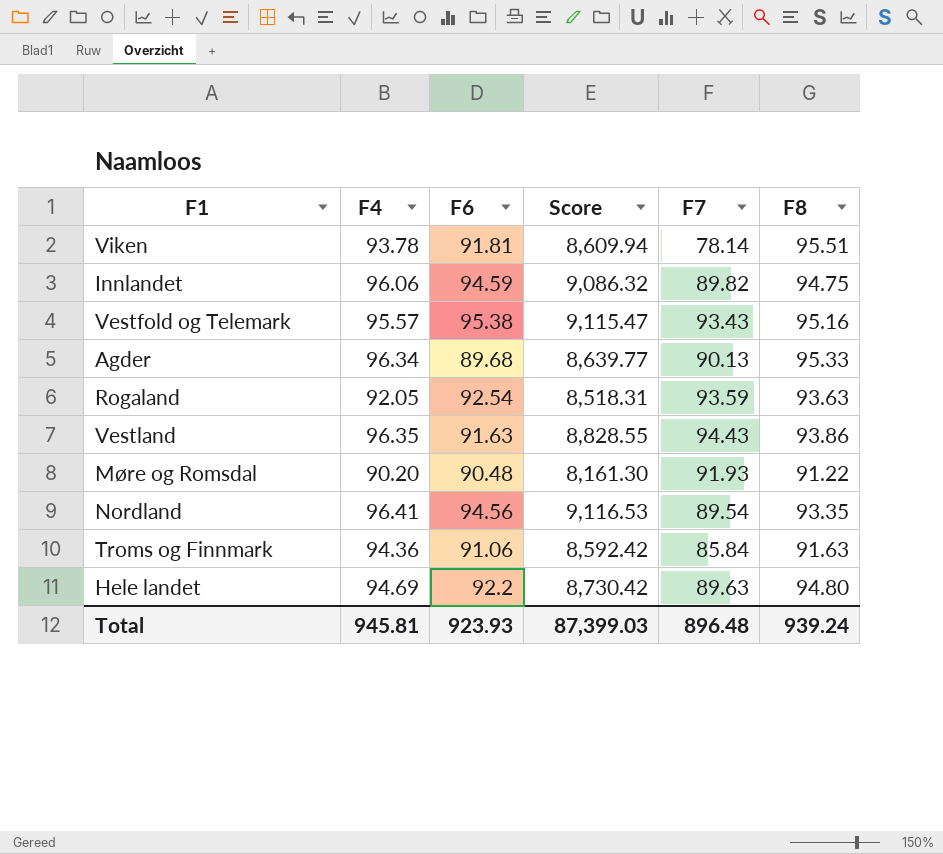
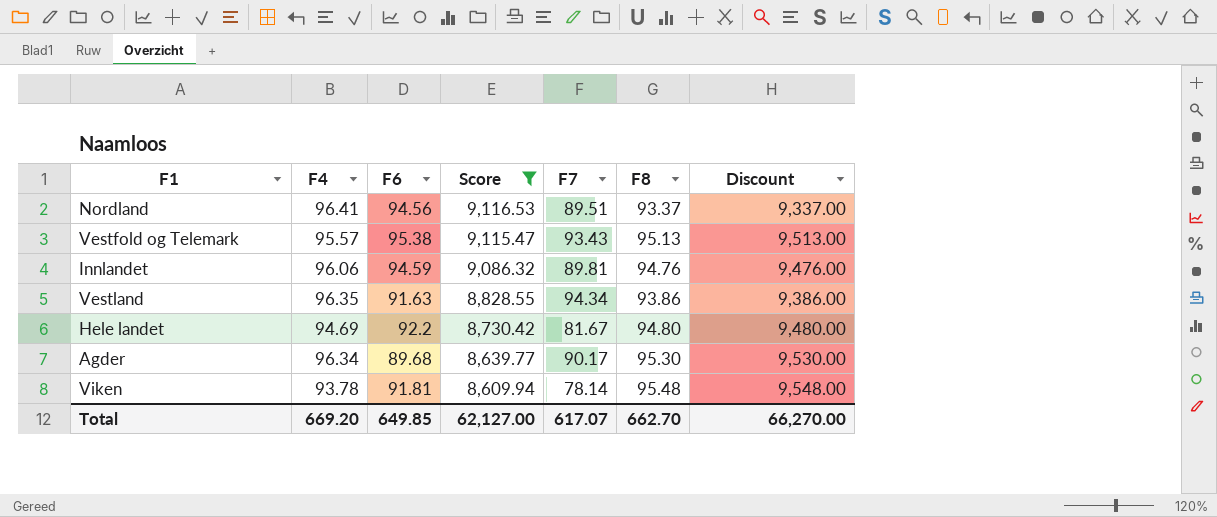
filter: none -> Score >= 8,609.94
row order: none -> Score descending
column Discount | formula: none -> [F8] * 100
Nordland | F7: 89.54 -> 89.51
Nordland | F8: 93.35 -> 93.37
Vestfold og Telemark | F8: 95.16 -> 95.13
Innlandet | F7: 89.82 -> 89.81
Innlandet | F8: 94.75 -> 94.76
Vestland | F7: 94.43 -> 94.34
Hele landet | F7: 89.63 -> 81.67
Agder | F7: 90.13 -> 90.17
Agder | F8: 95.33 -> 95.30
Viken | F8: 95.51 -> 95.48
Total | F4: 945.81 -> 669.20
Total | F6: 923.93 -> 649.85
Total | Score: 87,399.03 -> 62,127.00
Total | F7: 896.48 -> 617.07
Total | F8: 939.24 -> 662.70

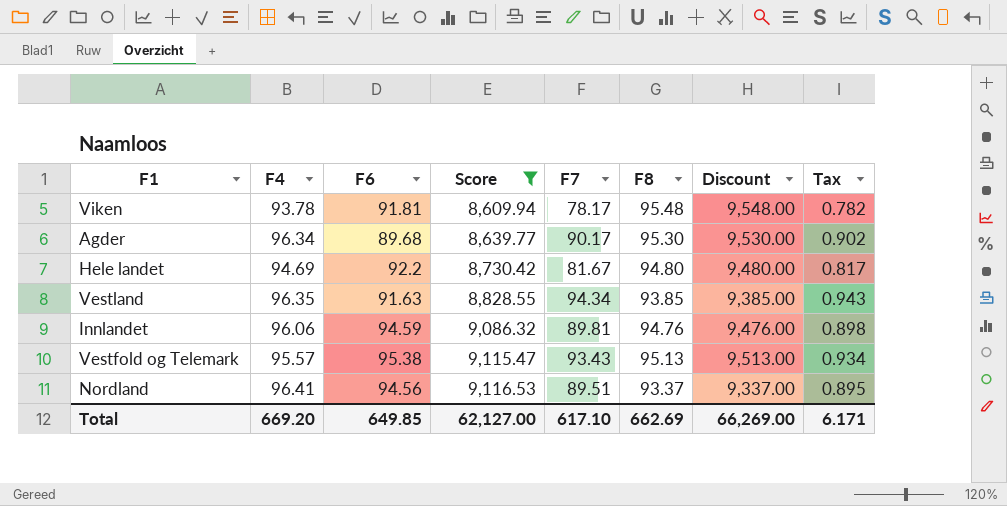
row order: Score descending -> Score ascending
column Tax | formula: none -> [F7] * 0.01
Viken | F7: 78.14 -> 78.17
Vestland | F8: 93.86 -> 93.85
Vestland | Discount: 9,386.00 -> 9,385.00
Total | F7: 617.07 -> 617.10
Total | F8: 662.70 -> 662.69
Total | Discount: 66,270.00 -> 66,269.00

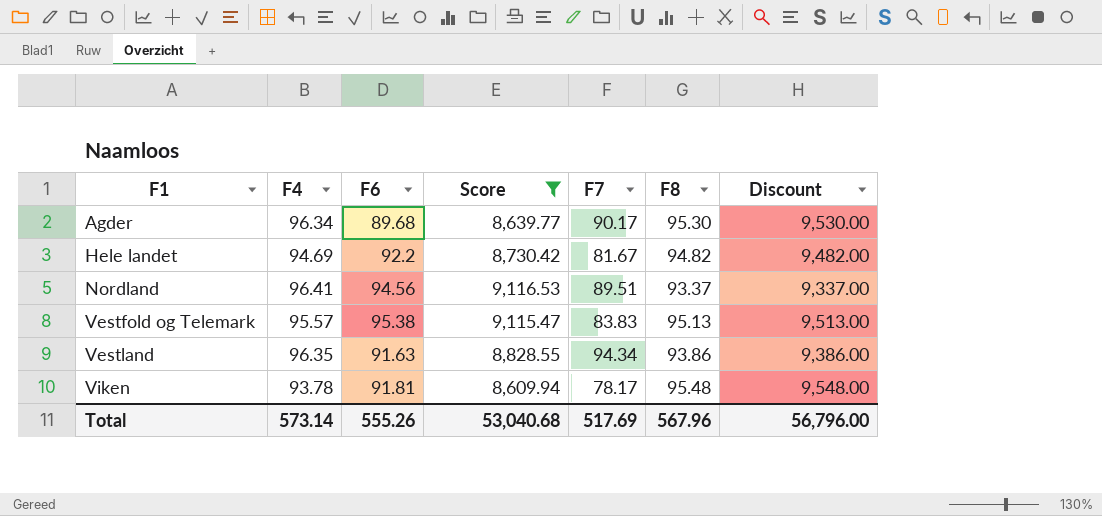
row order: Score ascending -> F1 ascending
column Tax | formula: [F7] * 0.01 -> none
row Innlandet: 96.06 | 94.59 | 9,086.32 | 89.81 | 94.76 | 9,476.00 | 0.898 -> none
Hele landet | F8: 94.80 -> 94.82
Hele landet | Discount: 9,480.00 -> 9,482.00
Vestfold og Telemark | F7: 93.43 -> 83.83
Vestland | F8: 93.85 -> 93.86
Vestland | Discount: 9,385.00 -> 9,386.00
Total | F4: 669.20 -> 573.14
Total | F6: 649.85 -> 555.26
Total | Score: 62,127.00 -> 53,040.68
Total | F7: 617.10 -> 517.69
Total | F8: 662.69 -> 567.96
Total | Discount: 66,269.00 -> 56,796.00

